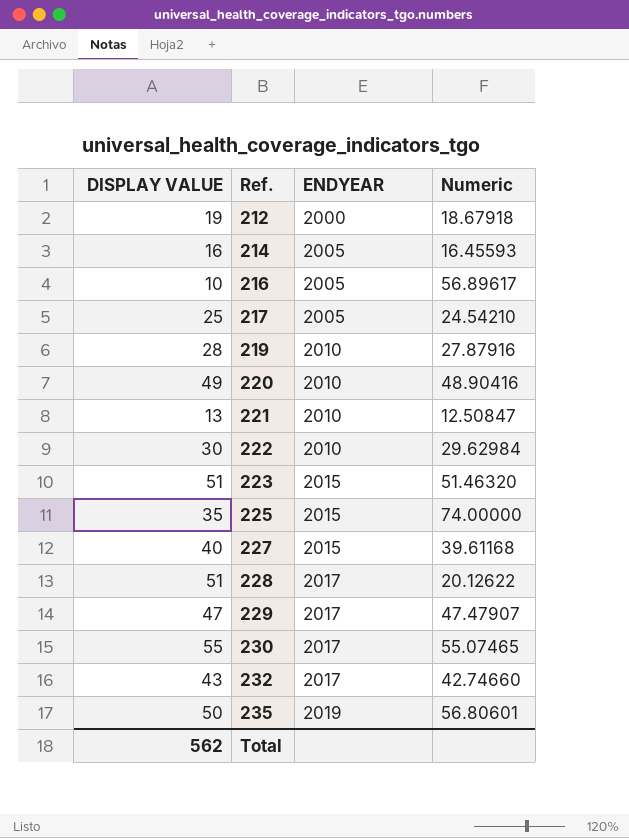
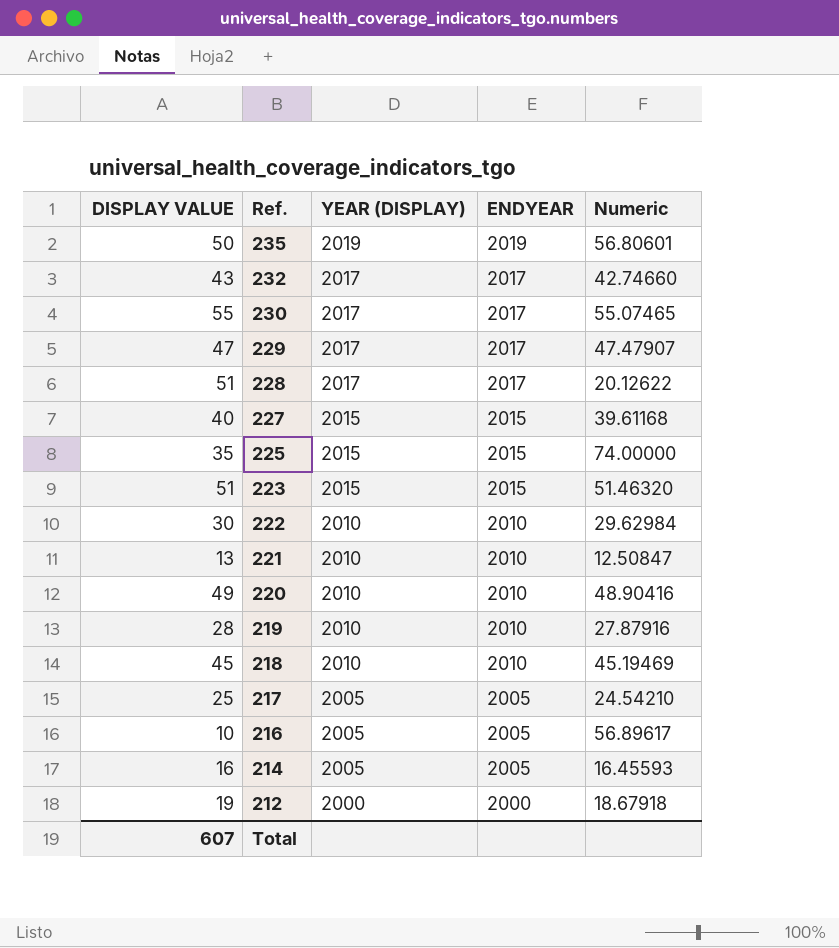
row order: Ref. ascending -> Ref. descending
column YEAR (DISPLAY) | position: none -> 3
row 218: none -> 45 | 2010 | 2010 | 45.19469
Total | DISPLAY VALUE: 562 -> 607

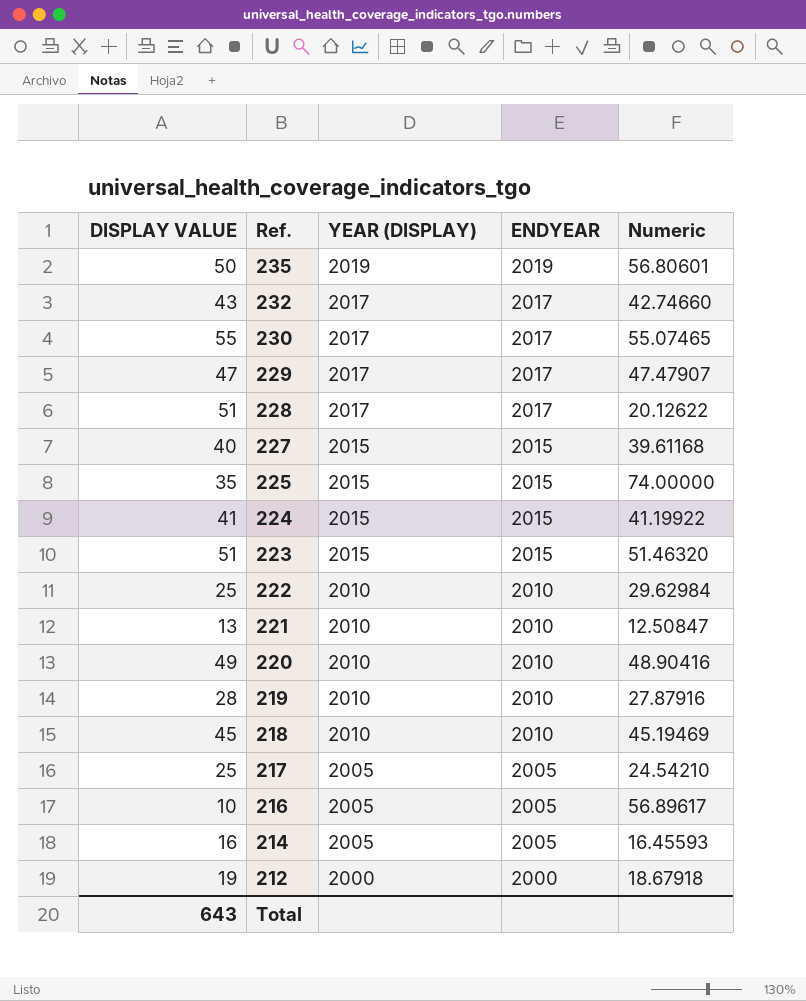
row 224: none -> 41 | 2015 | 2015 | 41.19922
222 | DISPLAY VALUE: 30 -> 25
Total | DISPLAY VALUE: 607 -> 643

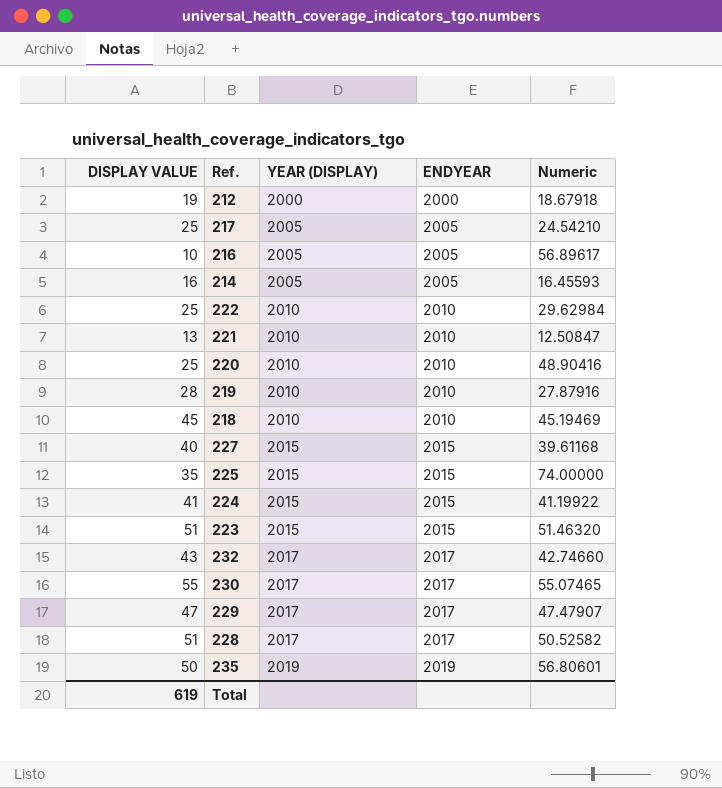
row order: Ref. descending -> YEAR (DISPLAY) ascending
220 | DISPLAY VALUE: 49 -> 25
228 | Numeric: 20.12622 -> 50.52582
Total | DISPLAY VALUE: 643 -> 619

